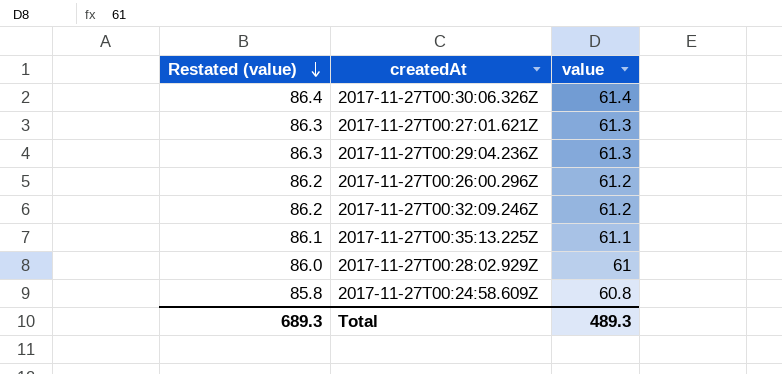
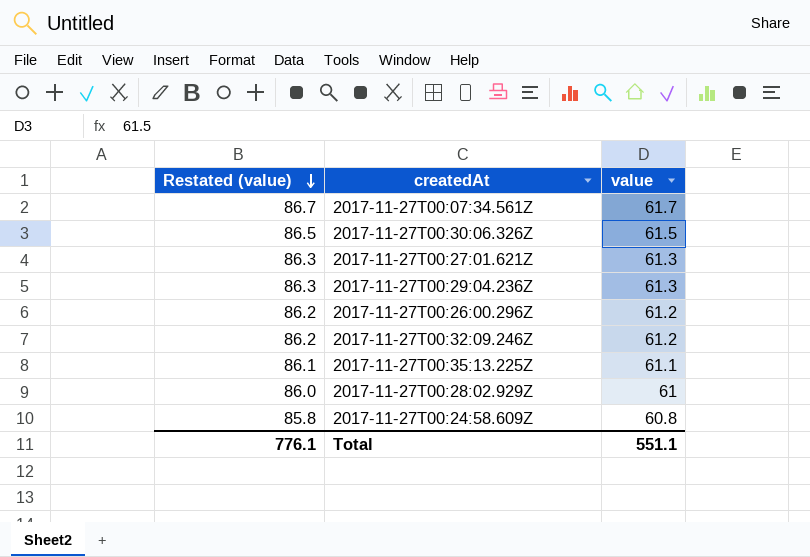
row 2017-11-27T00:07:34.561Z: none -> 86.7 | 61.7
2017-11-27T00:30:06.326Z | Restated (value): 86.4 -> 86.5
2017-11-27T00:30:06.326Z | value: 61.4 -> 61.5
Total | Restated (value): 689.3 -> 776.1
Total | value: 489.3 -> 551.1

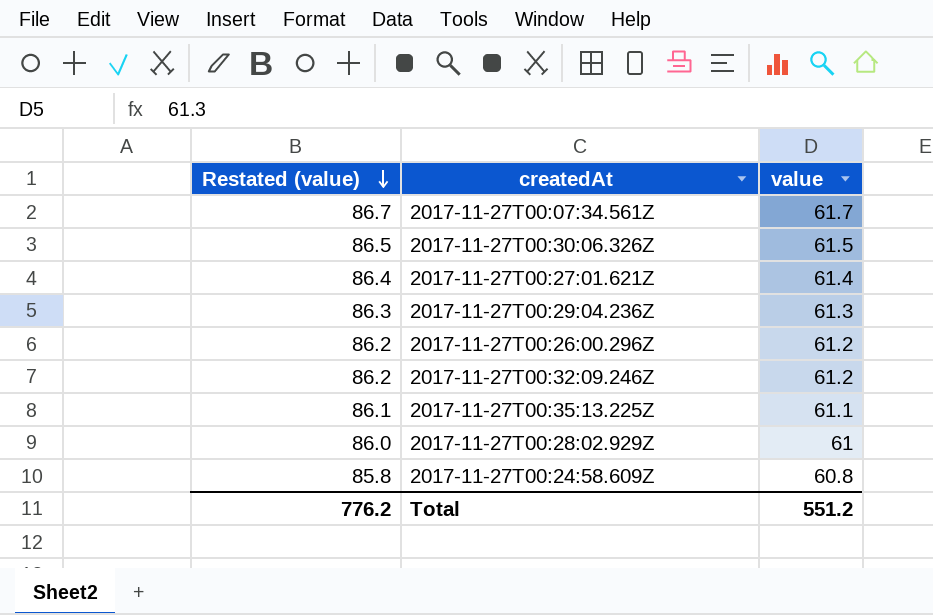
2017-11-27T00:27:01.621Z | Restated (value): 86.3 -> 86.4
2017-11-27T00:27:01.621Z | value: 61.3 -> 61.4
Total | Restated (value): 776.1 -> 776.2
Total | value: 551.1 -> 551.2

